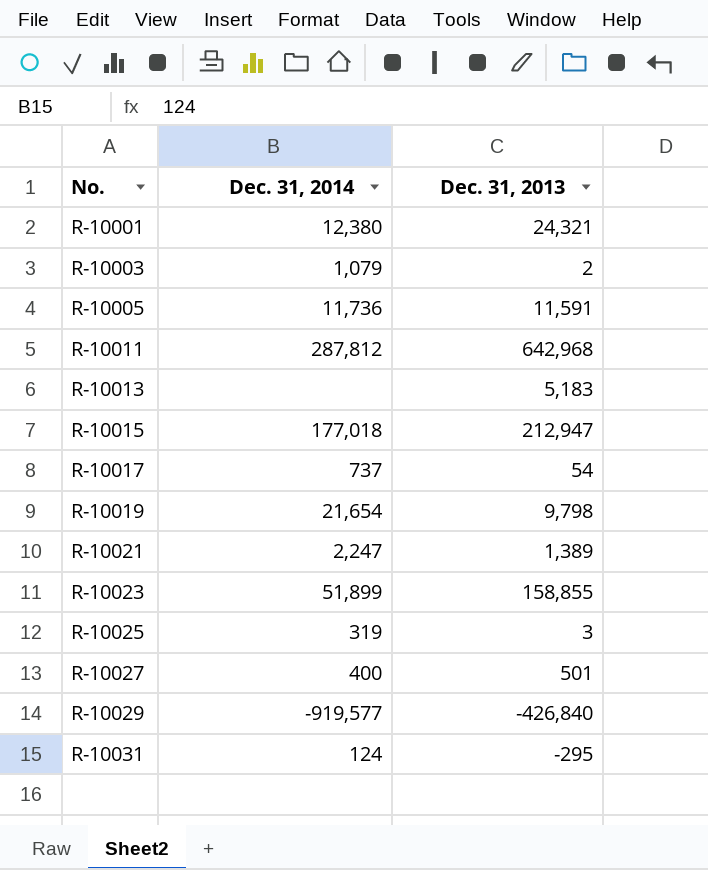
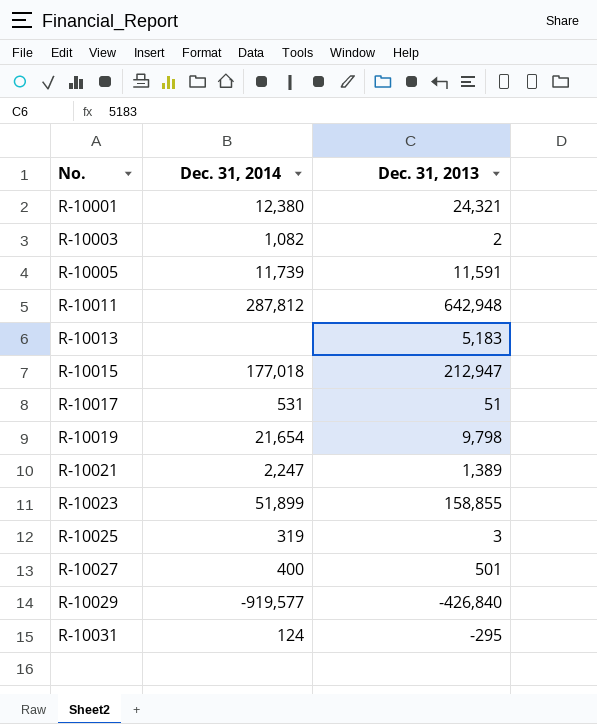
R-10003 | Dec. 31, 2014: 1,079 -> 1,082
R-10005 | Dec. 31, 2014: 11,736 -> 11,739
R-10011 | Dec. 31, 2013: 642,968 -> 642,948
R-10017 | Dec. 31, 2014: 737 -> 531
R-10017 | Dec. 31, 2013: 54 -> 51

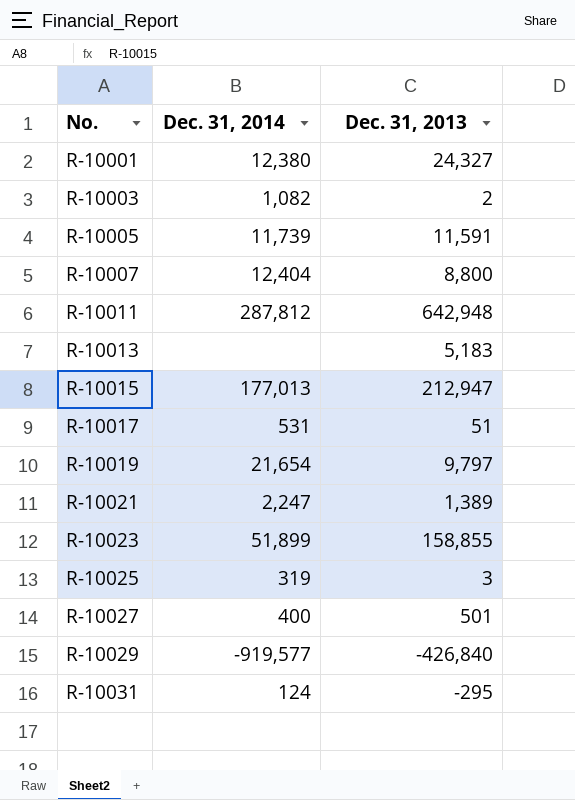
R-10001 | Dec. 31, 2013: 24,321 -> 24,327
row R-10007: none -> 12,404 | 8,800
R-10015 | Dec. 31, 2014: 177,018 -> 177,013
R-10019 | Dec. 31, 2013: 9,798 -> 9,797

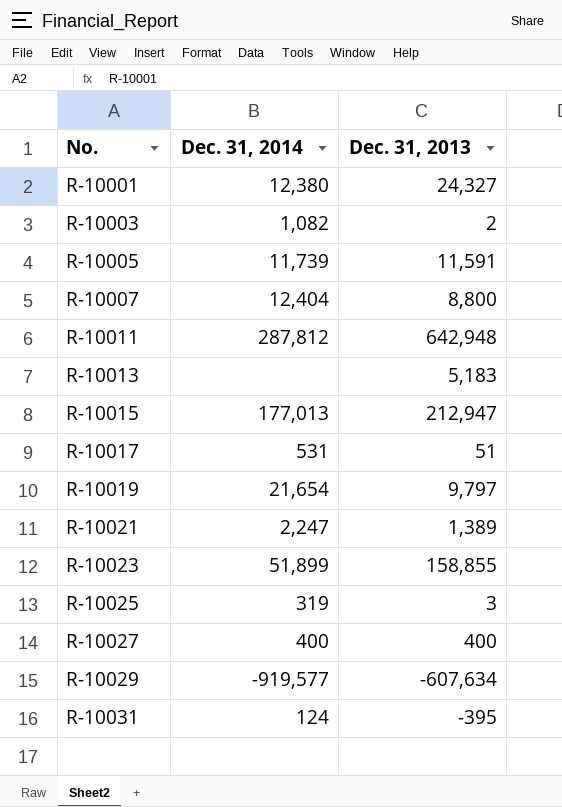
R-10027 | Dec. 31, 2013: 501 -> 400
R-10029 | Dec. 31, 2013: -426,840 -> -607,634
R-10031 | Dec. 31, 2013: -295 -> -395

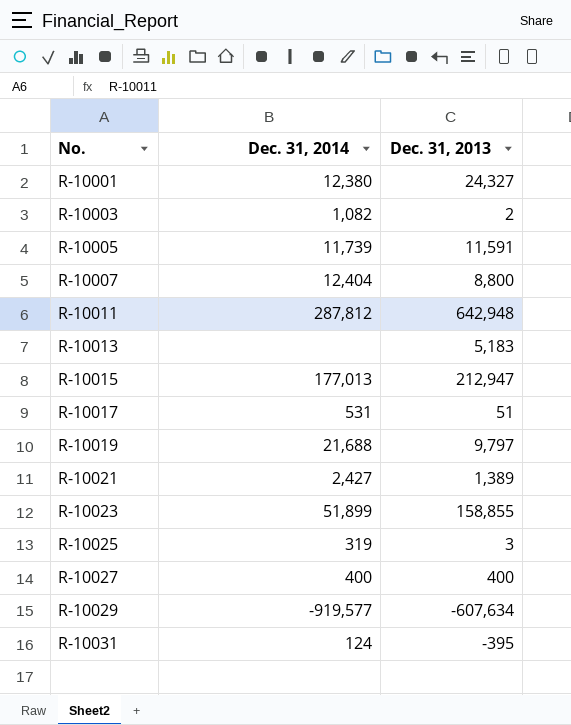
R-10019 | Dec. 31, 2014: 21,654 -> 21,688
R-10021 | Dec. 31, 2014: 2,247 -> 2,427

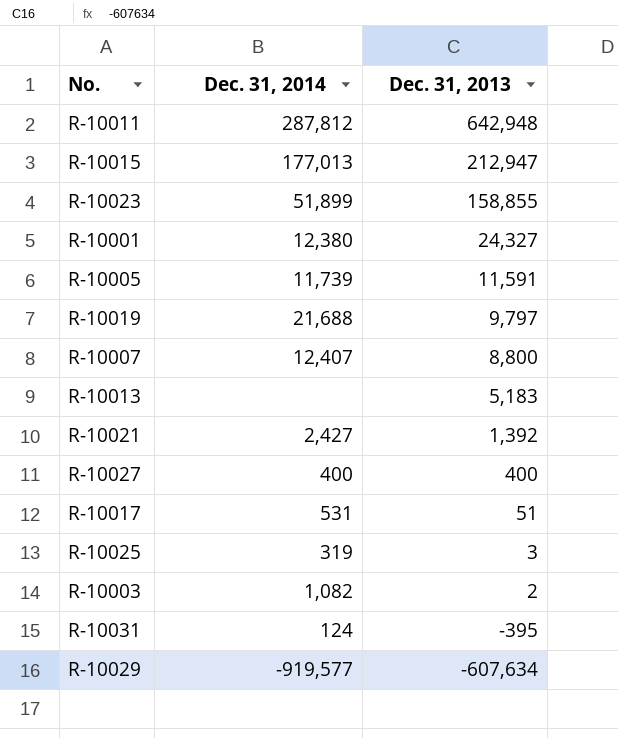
row order: No. ascending -> Dec. 31, 2013 descending
R-10007 | Dec. 31, 2014: 12,404 -> 12,407
R-10021 | Dec. 31, 2013: 1,389 -> 1,392

